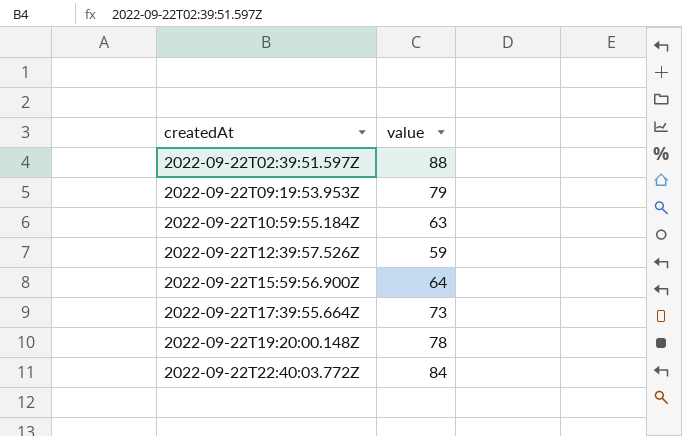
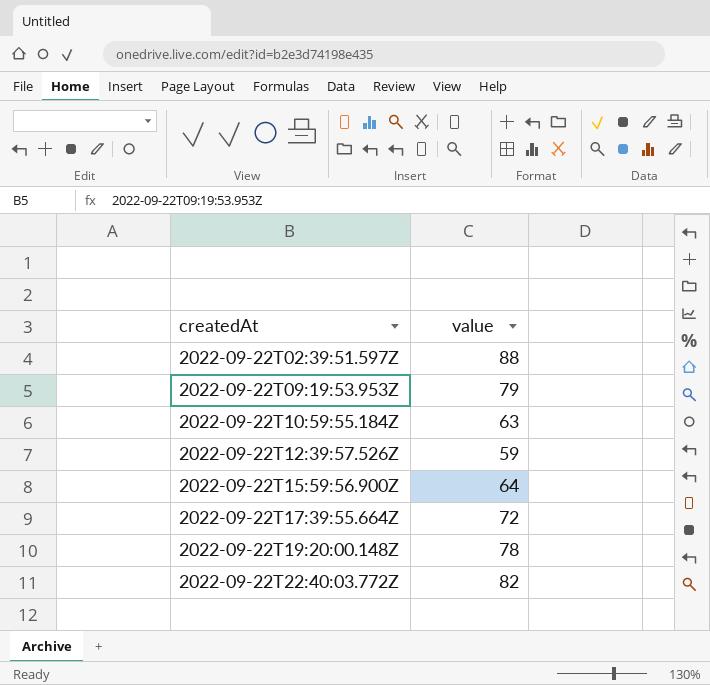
2022-09-22T17:39:55.664Z | value: 73 -> 72
2022-09-22T22:40:03.772Z | value: 84 -> 82

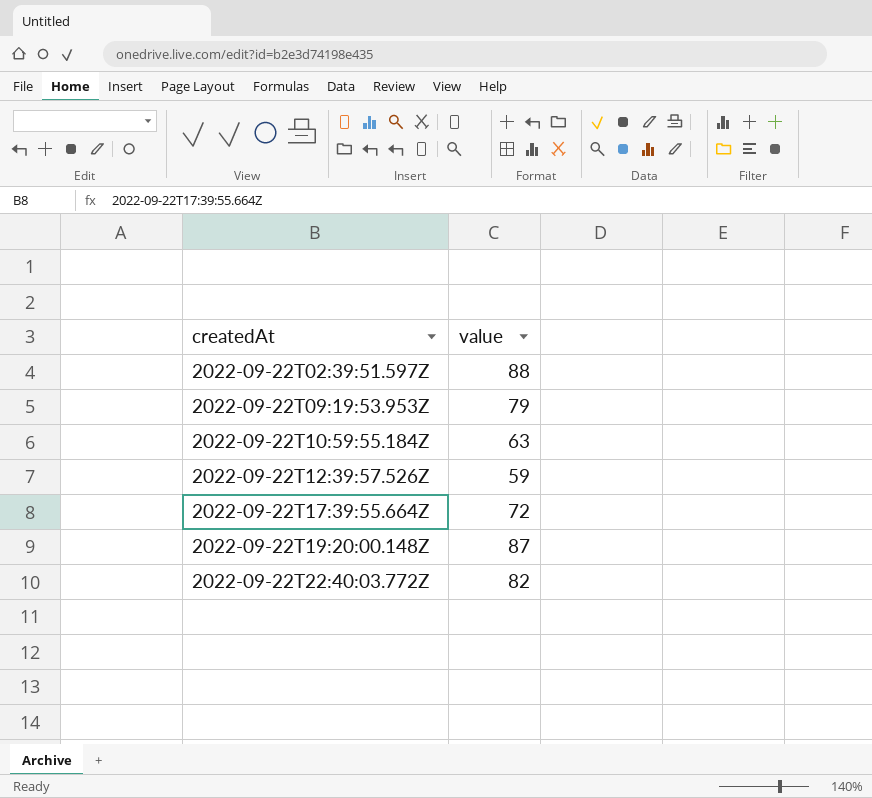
row 2022-09-22T15:59:56.900Z: 64 -> none
2022-09-22T19:20:00.148Z | value: 78 -> 87

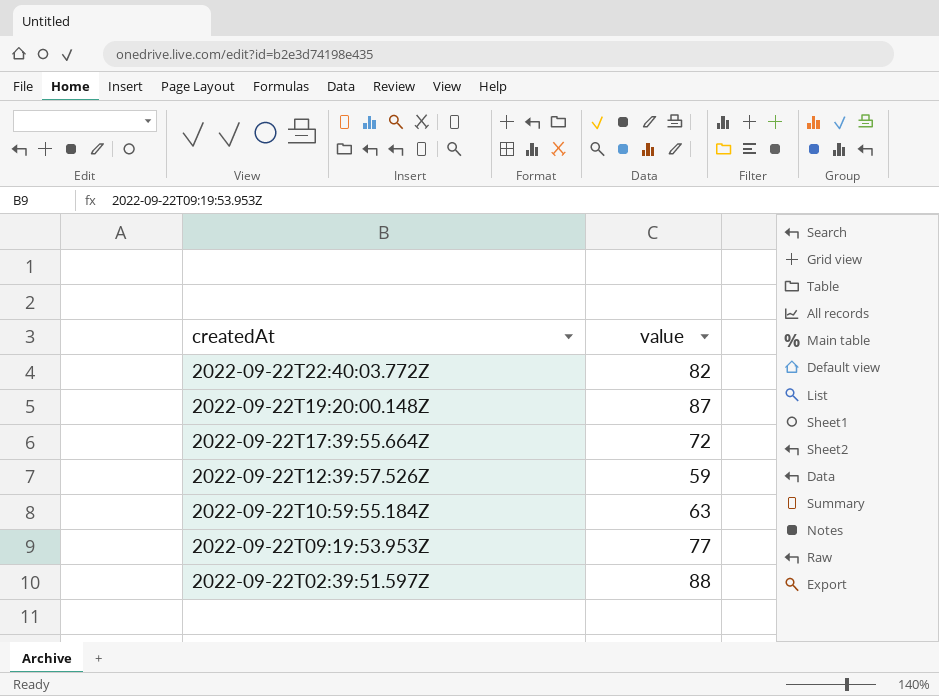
row order: createdAt ascending -> createdAt descending
2022-09-22T09:19:53.953Z | value: 79 -> 77

